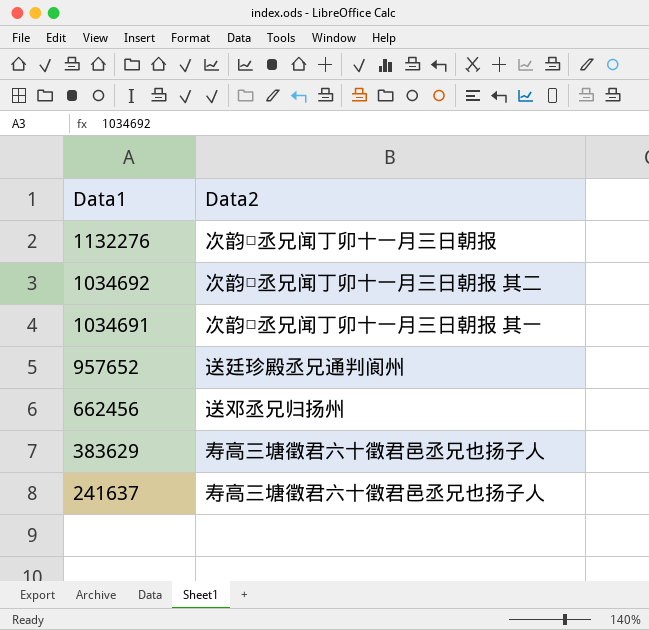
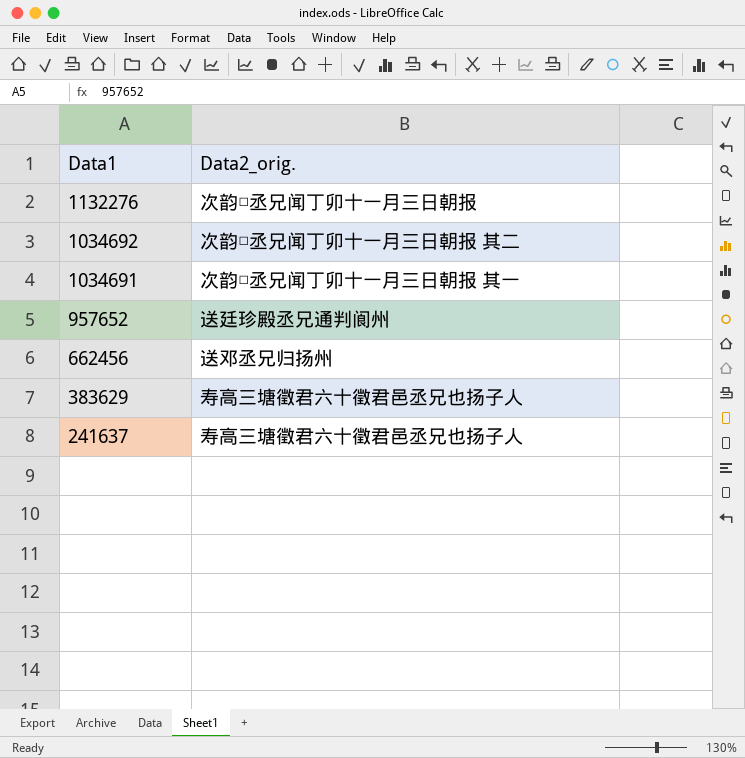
column name: Data2 -> Data2_orig.

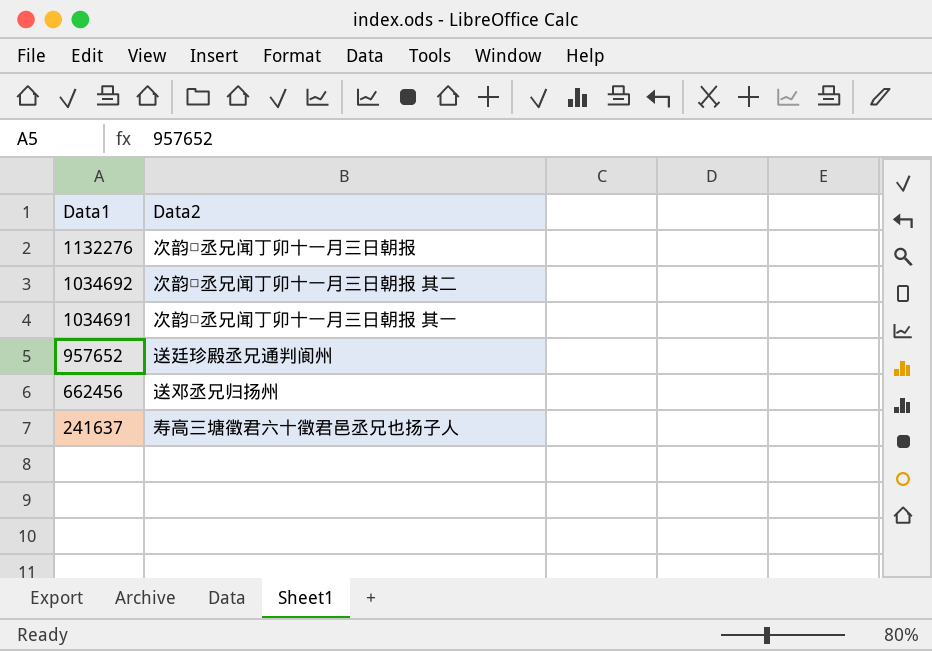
column name: Data2_orig. -> Data2
row 383629: 寿高三塘徵君六十徵君邑丞兄也扬子人 -> none

